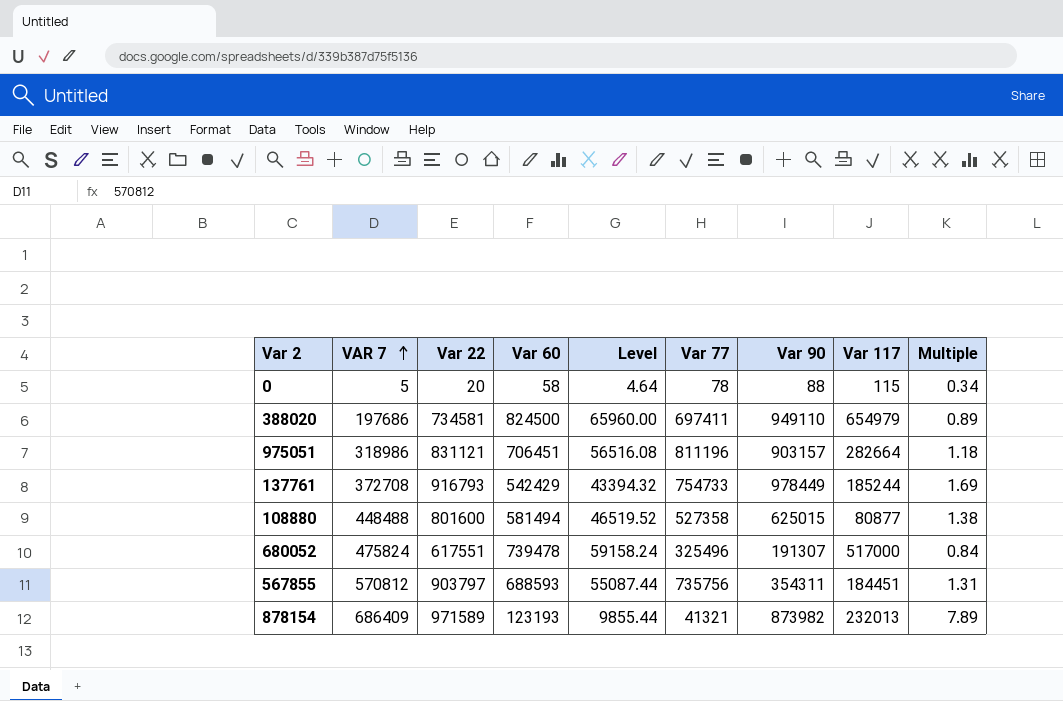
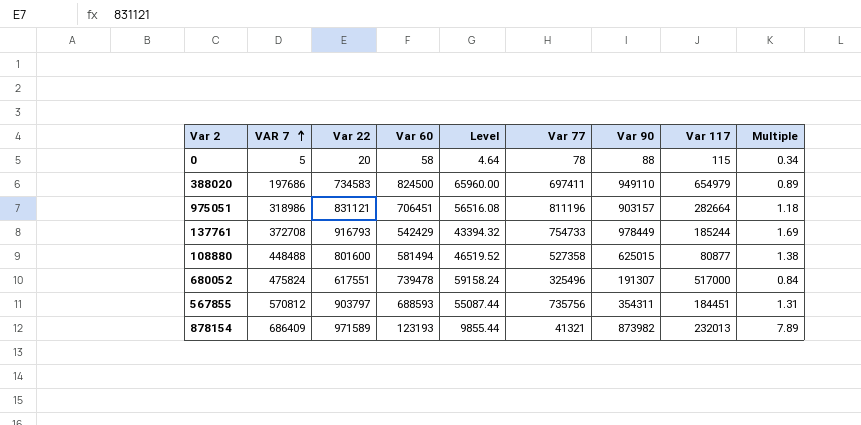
388020 | Var 22: 734581 -> 734583

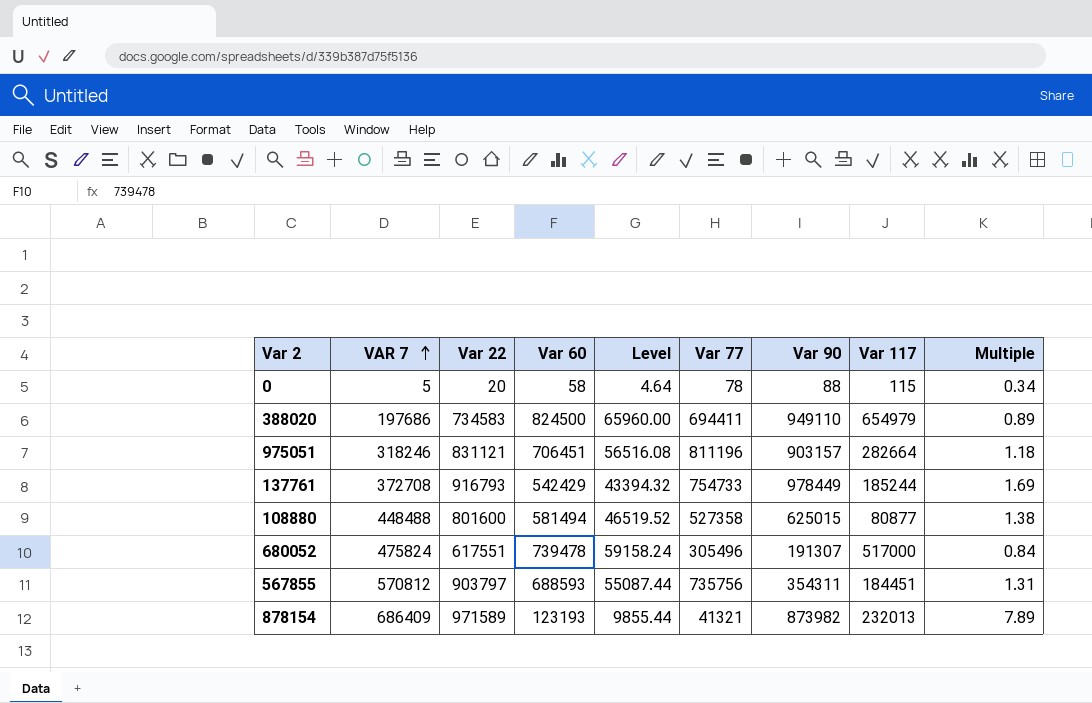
388020 | Var 77: 697411 -> 694411
975051 | VAR 7: 318986 -> 318246
680052 | Var 77: 325496 -> 305496

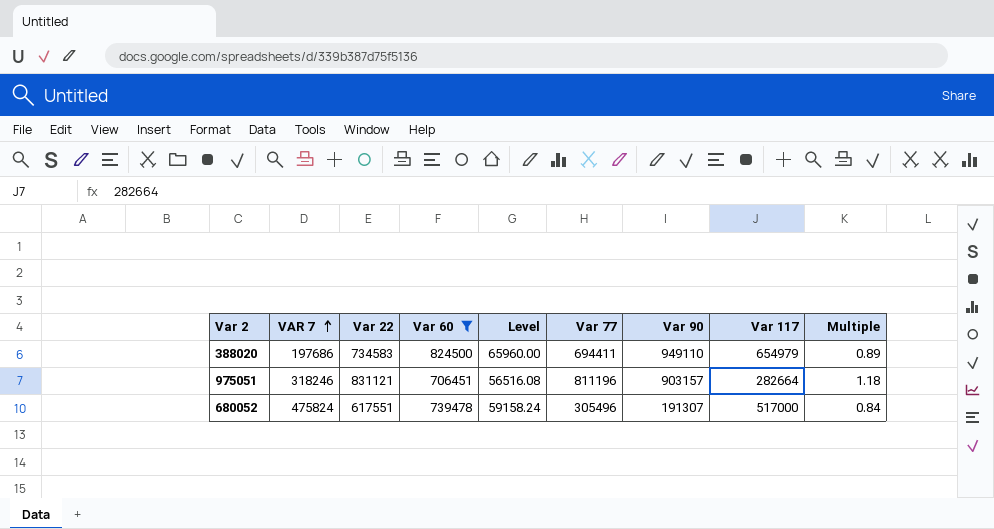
filter: none -> Var 60 >= 706451

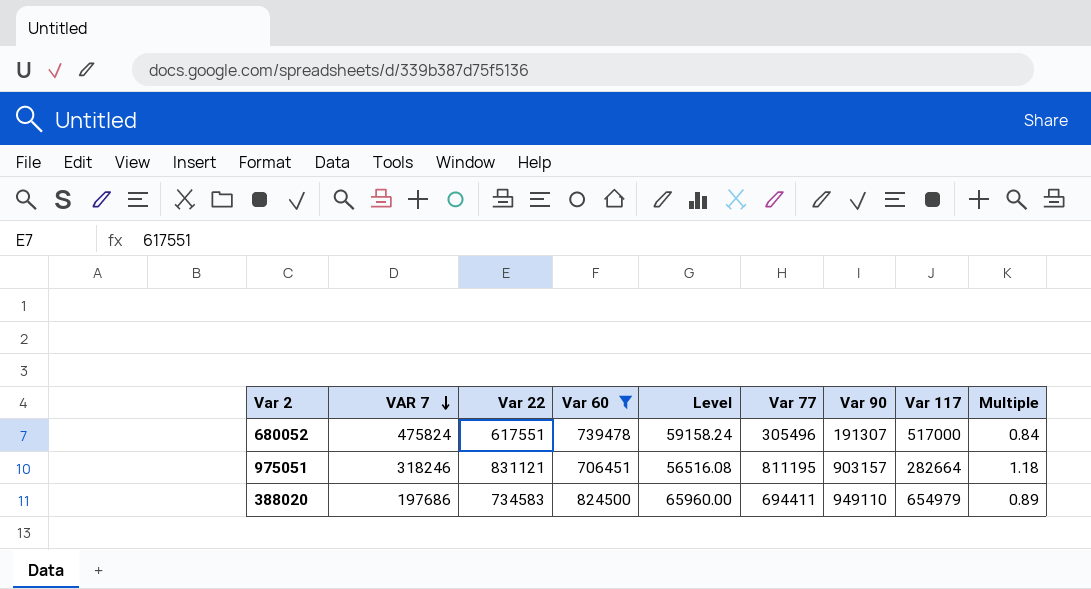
row order: VAR 7 ascending -> VAR 7 descending
975051 | Var 77: 811196 -> 811195

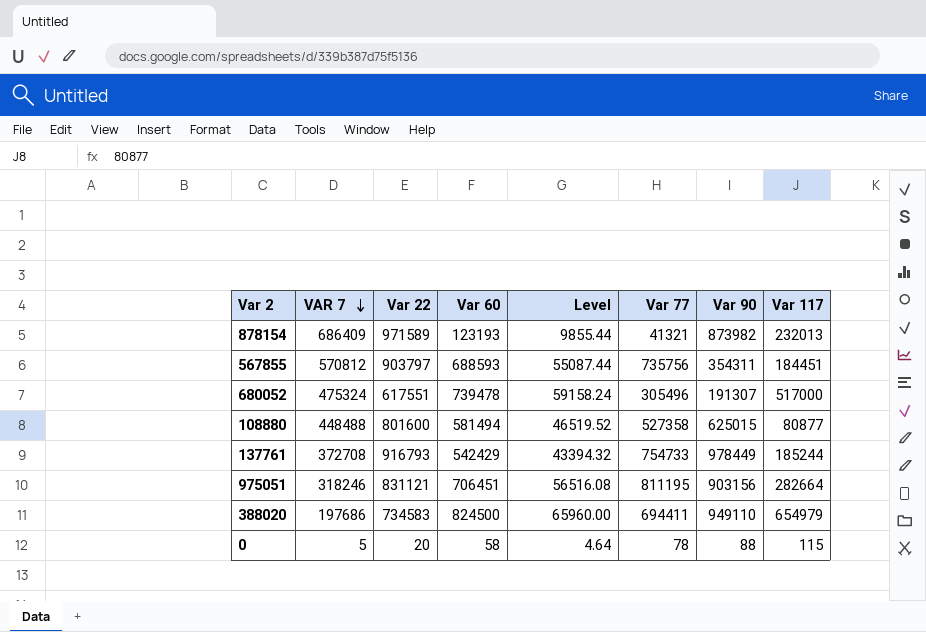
filter: Var 60 >= 706451 -> none
column Multiple | formula: [Var 22] / [Var 60] -> none
680052 | VAR 7: 475824 -> 475324
975051 | Var 90: 903157 -> 903156

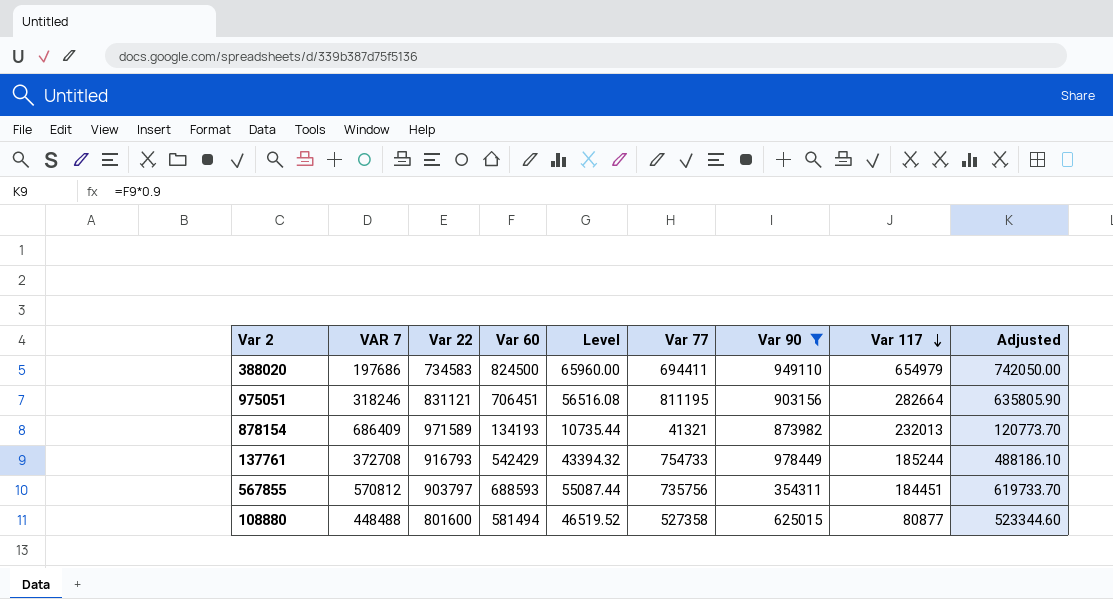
filter: none -> Var 90 >= 354311
row order: VAR 7 descending -> Var 117 descending
column Adjusted | formula: none -> [Var 60] * 0.9
878154 | Var 60: 123193 -> 134193
878154 | Level: 9855.44 -> 10735.44

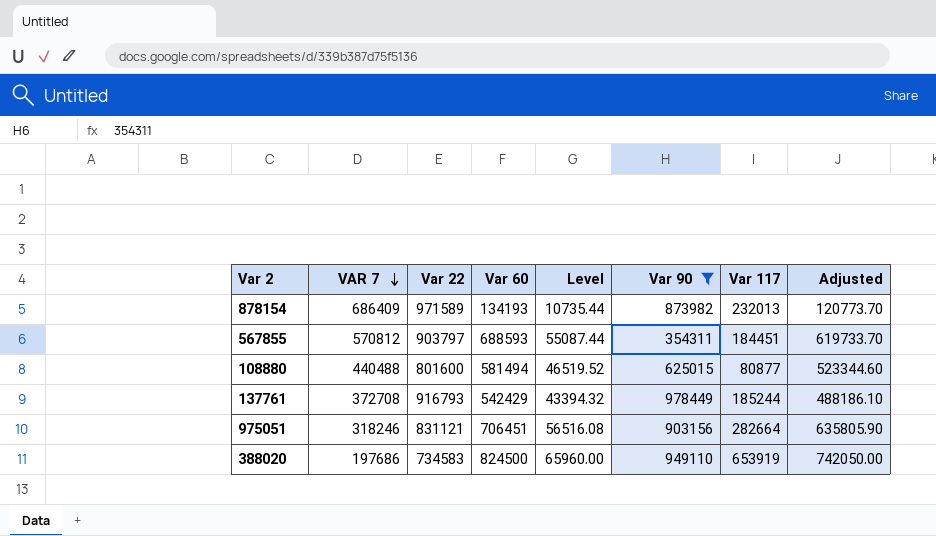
row order: Var 117 descending -> VAR 7 descending
column Var 77 | position: 6 -> none
108880 | VAR 7: 448488 -> 440488
388020 | Var 117: 654979 -> 653919

